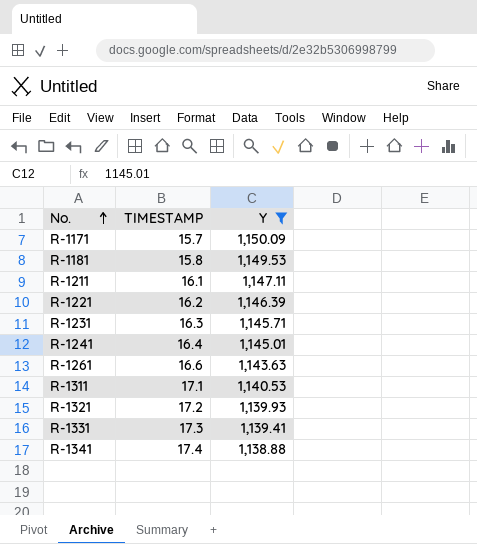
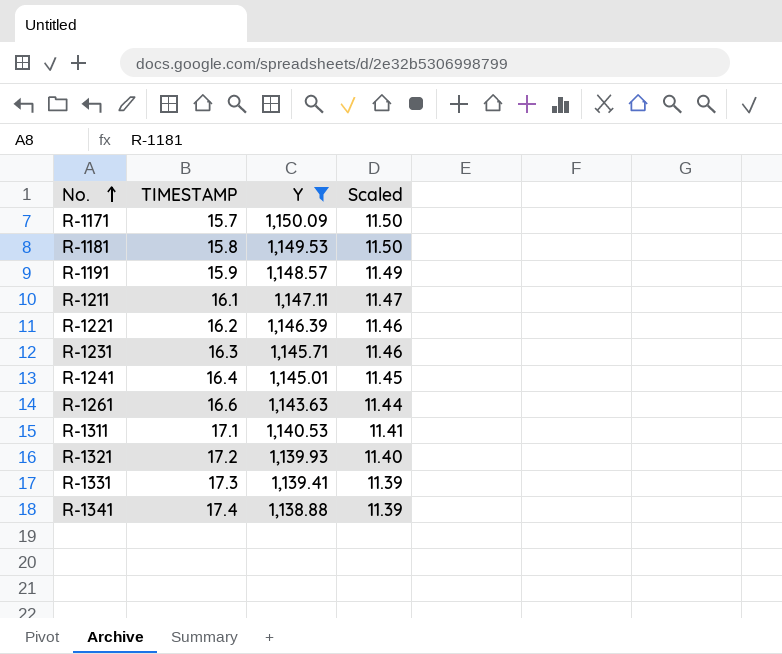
column Scaled | formula: none -> [Y] * 0.01
row R-1191: none -> 15.9 | 1,148.57 | 11.49

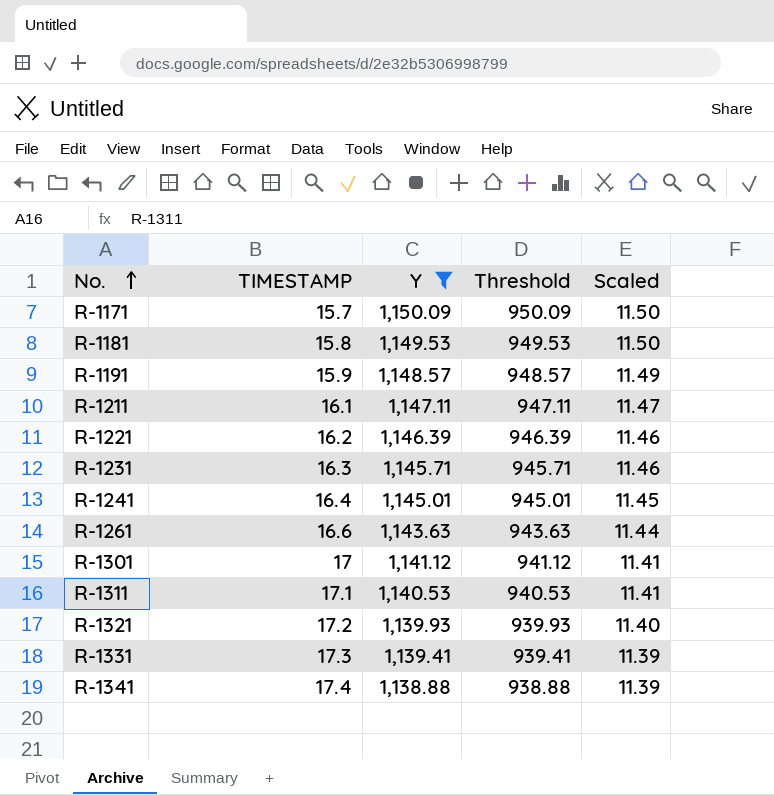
column Threshold | formula: none -> [Y] - 200
row R-1301: none -> 17 | 1,141.12 | 941.12 | 11.41

